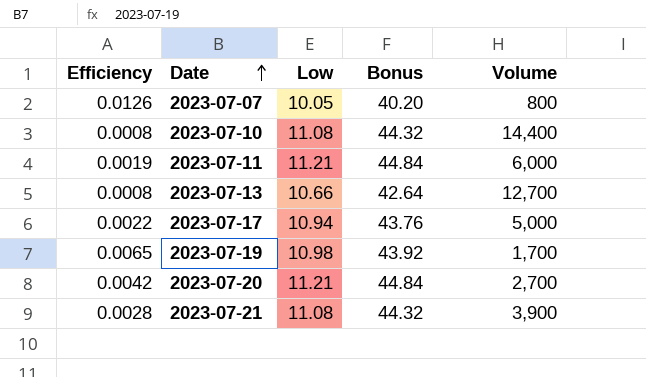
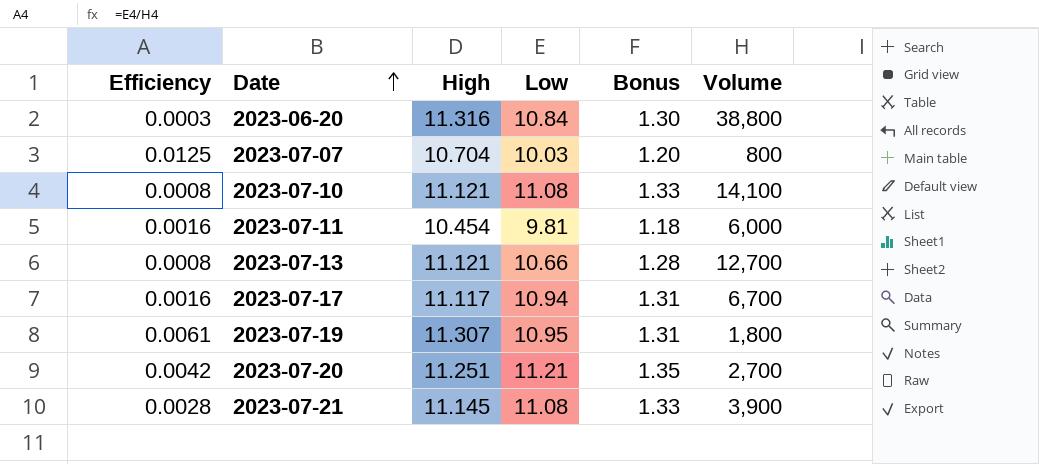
column High | position: none -> 3
column Bonus | formula: [Low] * 4 -> [Low] * 0.12
row 2023-06-20: none -> 0.0003 | 11.316 | 10.84 | 1.30 | 38,800
2023-07-07 | Efficiency: 0.0126 -> 0.0125
2023-07-07 | Low: 10.05 -> 10.03
2023-07-10 | Volume: 14,400 -> 14,100
2023-07-11 | Efficiency: 0.0019 -> 0.0016
2023-07-11 | Low: 11.21 -> 9.81
2023-07-17 | Efficiency: 0.0022 -> 0.0016
2023-07-17 | Volume: 5,000 -> 6,700
2023-07-19 | Efficiency: 0.0065 -> 0.0061
2023-07-19 | Low: 10.98 -> 10.95
2023-07-19 | Volume: 1,700 -> 1,800

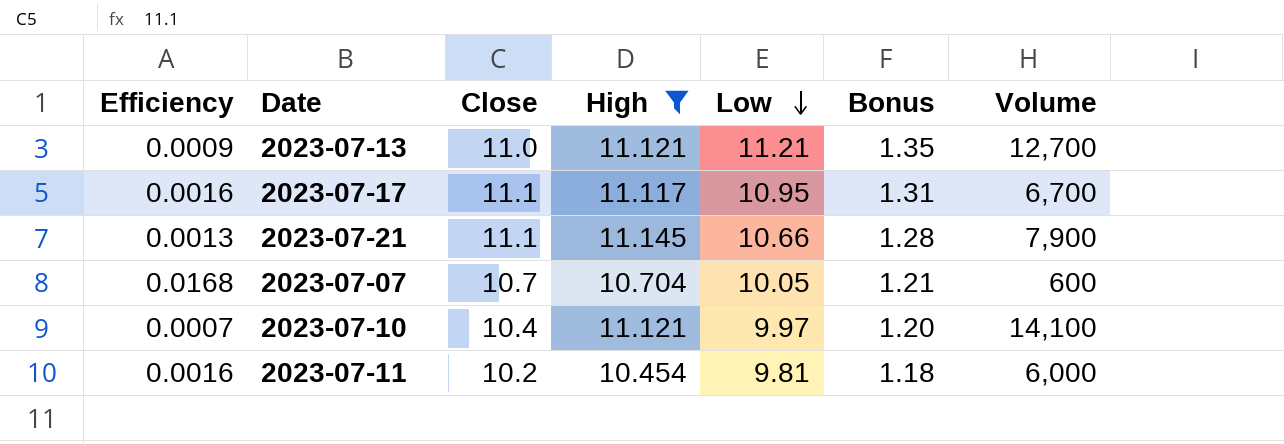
filter: none -> High <= 11.145
row order: Date ascending -> Low descending
column Close | position: none -> 3
2023-07-13 | Efficiency: 0.0008 -> 0.0009
2023-07-13 | Low: 10.66 -> 11.21
2023-07-13 | Bonus: 1.28 -> 1.35
2023-07-17 | Low: 10.94 -> 10.95
2023-07-21 | Efficiency: 0.0028 -> 0.0013
2023-07-21 | Low: 11.08 -> 10.66
2023-07-21 | Bonus: 1.33 -> 1.28
2023-07-21 | Volume: 3,900 -> 7,900
2023-07-07 | Efficiency: 0.0125 -> 0.0168
2023-07-07 | Low: 10.03 -> 10.05
2023-07-07 | Bonus: 1.20 -> 1.21
2023-07-07 | Volume: 800 -> 600
2023-07-10 | Efficiency: 0.0008 -> 0.0007
2023-07-10 | Low: 11.08 -> 9.97
2023-07-10 | Bonus: 1.33 -> 1.20

